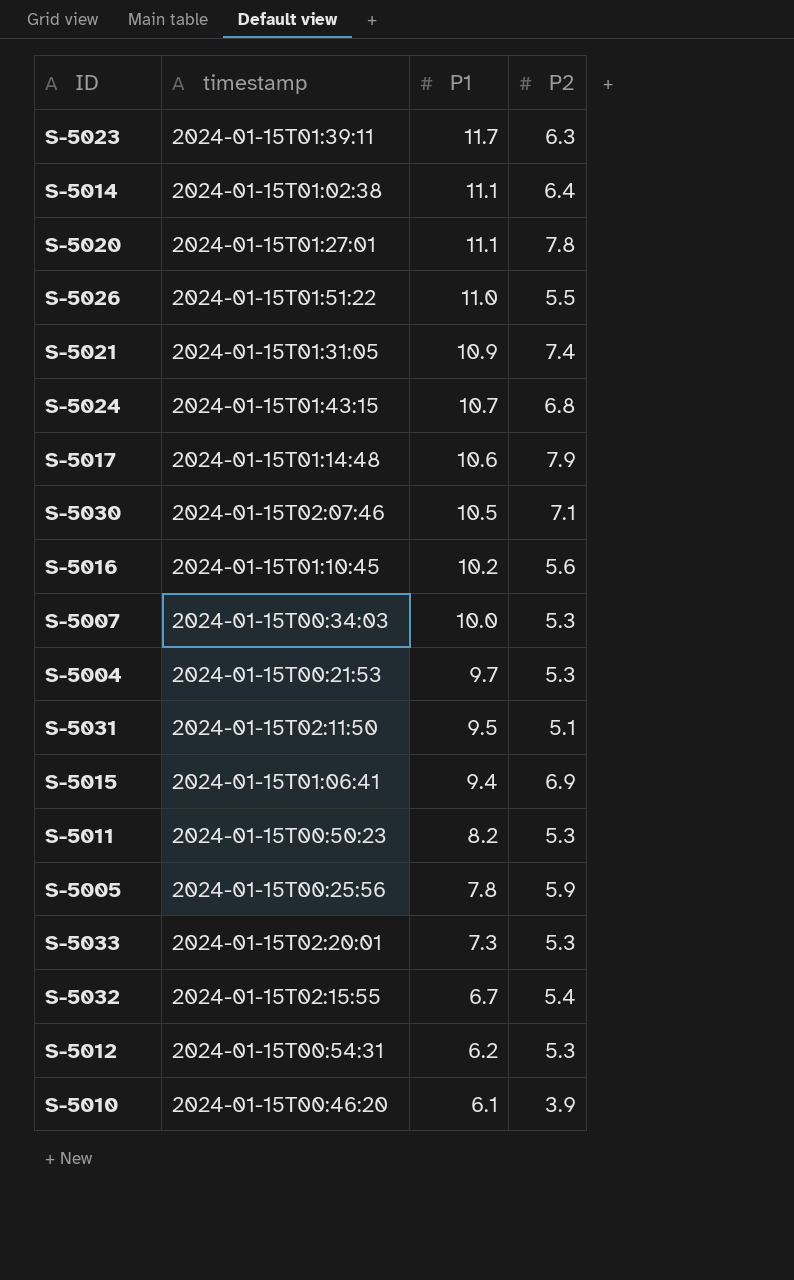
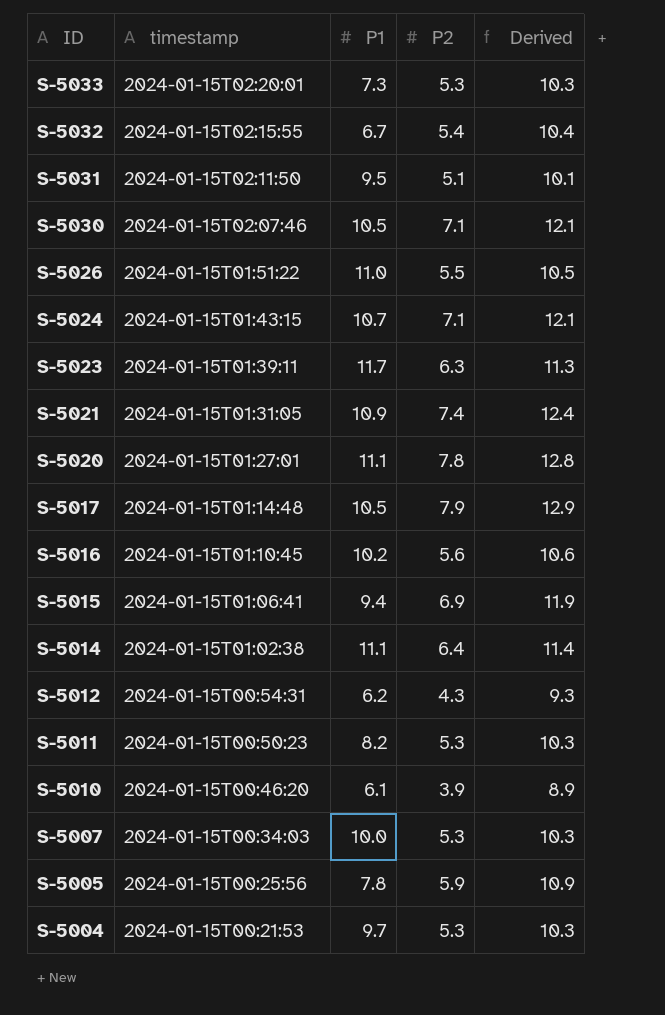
row order: P1 descending -> ID descending
column Derived | formula: none -> [P2] + 5
S-5024 | P2: 6.8 -> 7.1
S-5017 | P1: 10.6 -> 10.5
S-5012 | P2: 5.3 -> 4.3

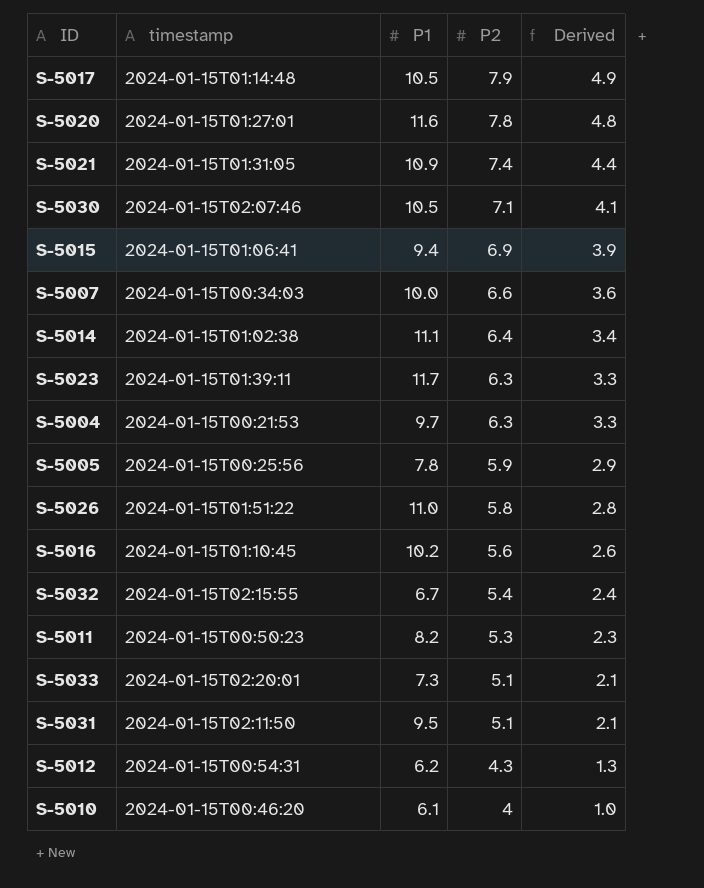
row order: ID descending -> P2 descending
column Derived | formula: [P2] + 5 -> [P2] - 3
row S-5024: 2024-01-15T01:43:15 | 10.7 | 7.1 | 12.1 -> none
S-5020 | P1: 11.1 -> 11.6
S-5007 | P2: 5.3 -> 6.6
S-5004 | P2: 5.3 -> 6.3
S-5026 | P2: 5.5 -> 5.8
S-5033 | P2: 5.3 -> 5.1
S-5010 | P2: 3.9 -> 4

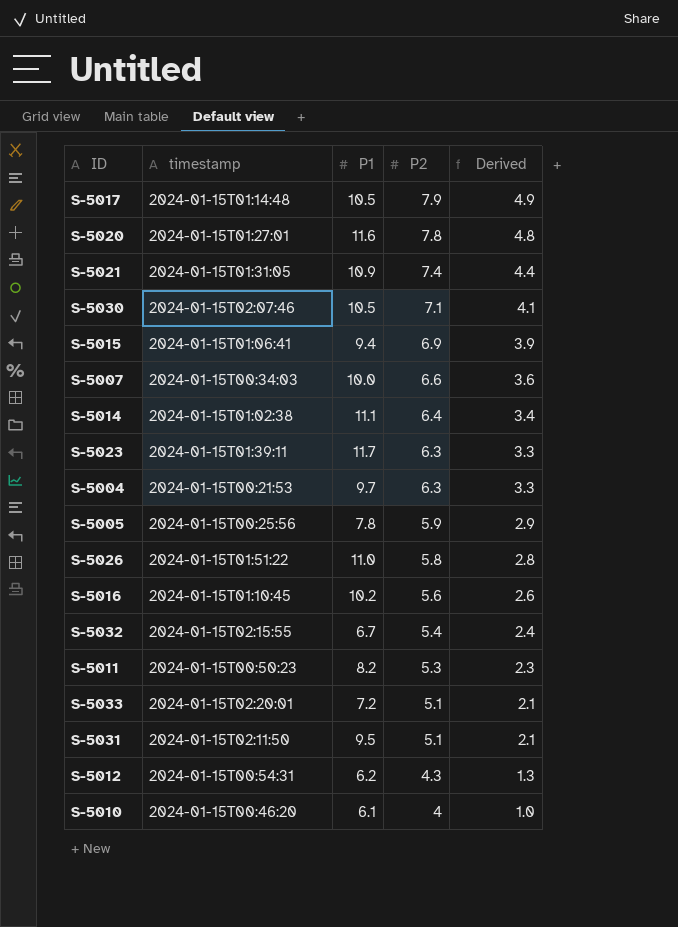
S-5033 | P1: 7.3 -> 7.2

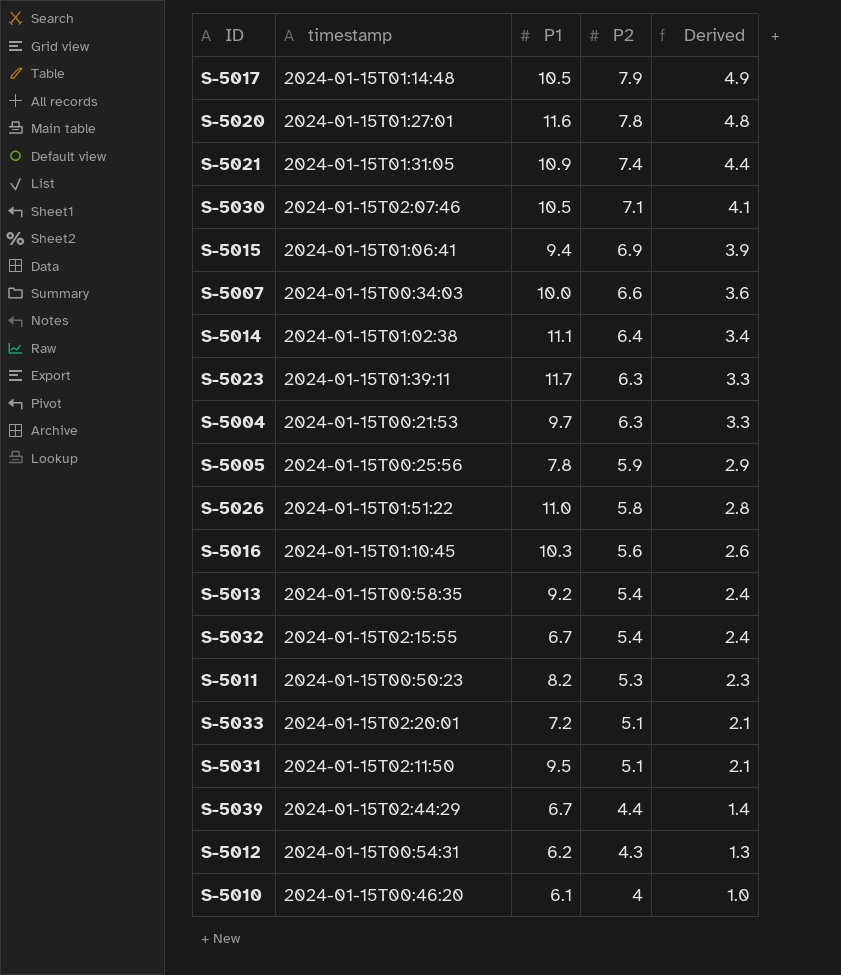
S-5016 | P1: 10.2 -> 10.3
row S-5013: none -> 2024-01-15T00:58:35 | 9.2 | 5.4 | 2.4
row S-5039: none -> 2024-01-15T02:44:29 | 6.7 | 4.4 | 1.4

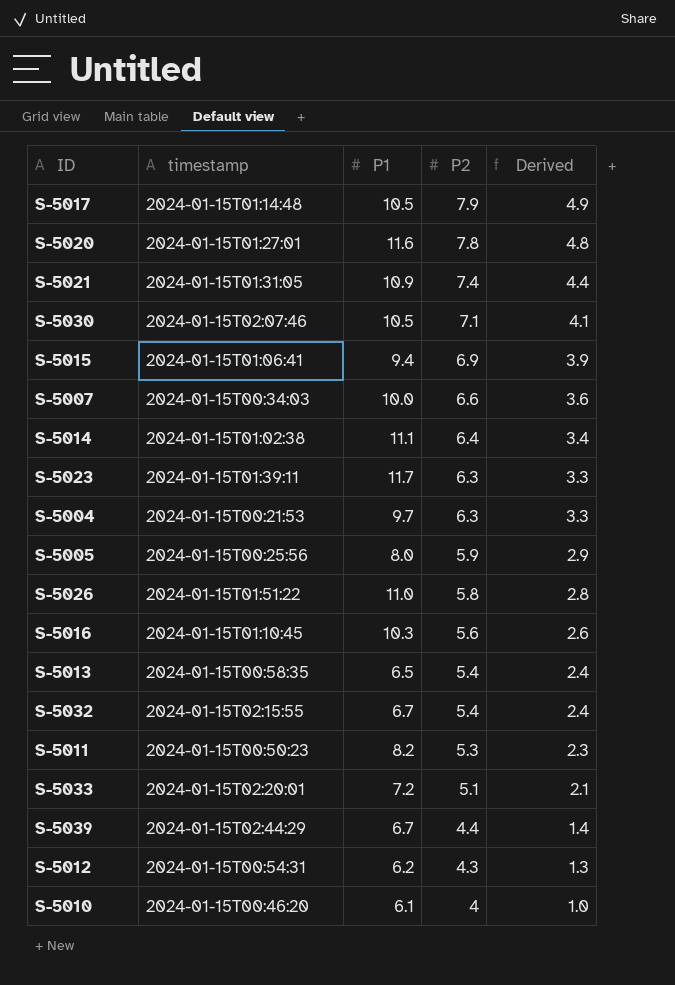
row S-5031: 2024-01-15T02:11:50 | 9.5 | 5.1 | 2.1 -> none
S-5005 | P1: 7.8 -> 8.0
S-5013 | P1: 9.2 -> 6.5

